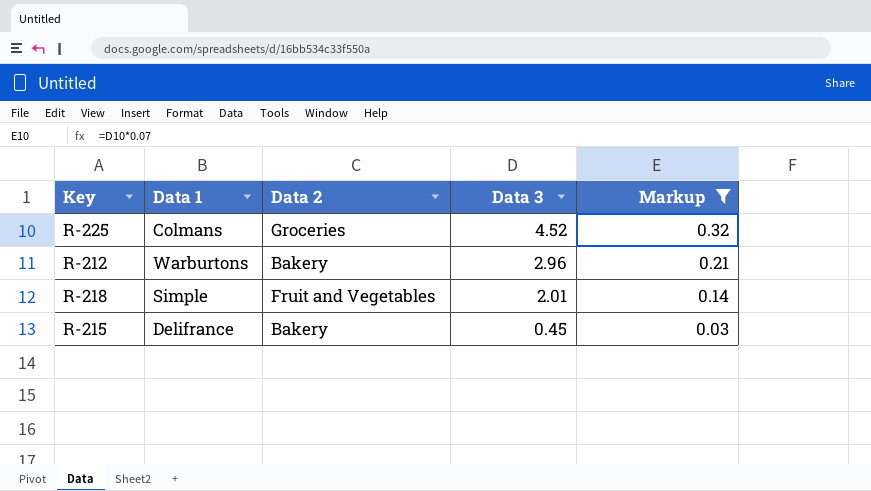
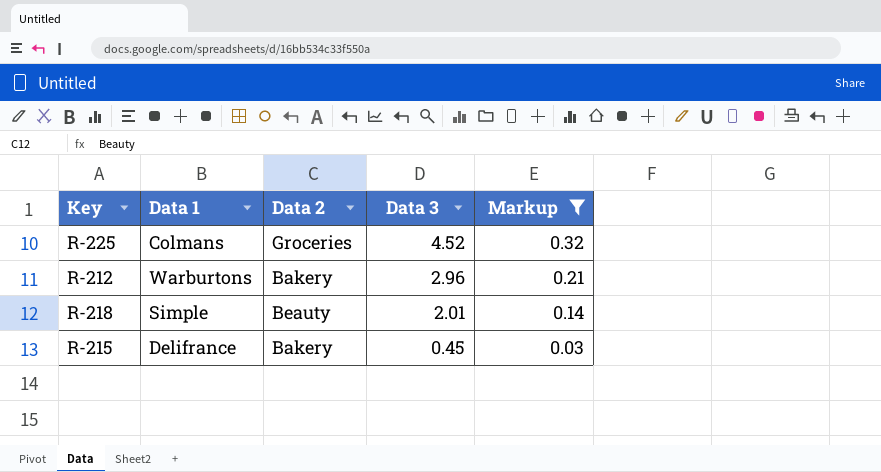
R-218 | Data 2: Fruit and Vegetables -> Beauty

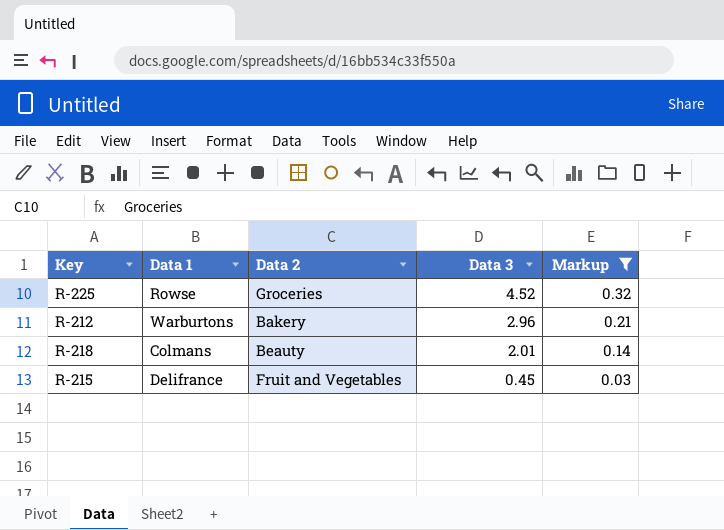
R-225 | Data 1: Colmans -> Rowse
R-218 | Data 1: Simple -> Colmans
R-215 | Data 2: Bakery -> Fruit and Vegetables

